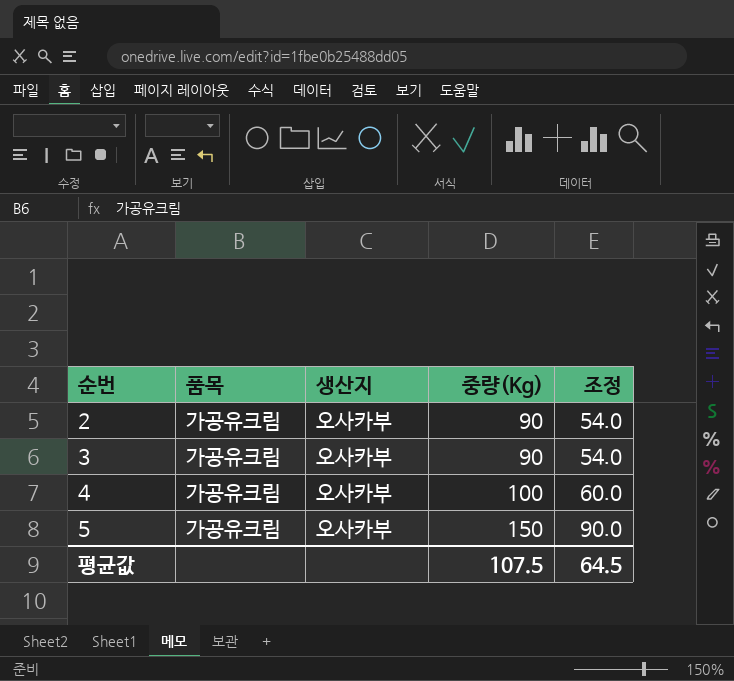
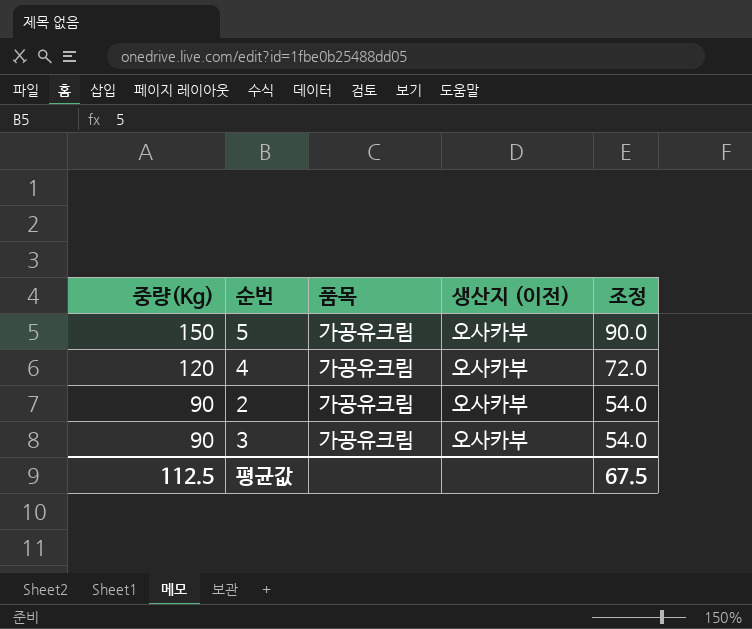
row order: 순번 ascending -> 중량(Kg) descending
column 중량(Kg) | position: 4 -> 1
column name: 생산지 -> 생산지 (이전)
4 | 중량(Kg): 100 -> 120
4 | 조정: 60.0 -> 72.0
평균값 | 중량(Kg): 107.5 -> 112.5
평균값 | 조정: 64.5 -> 67.5

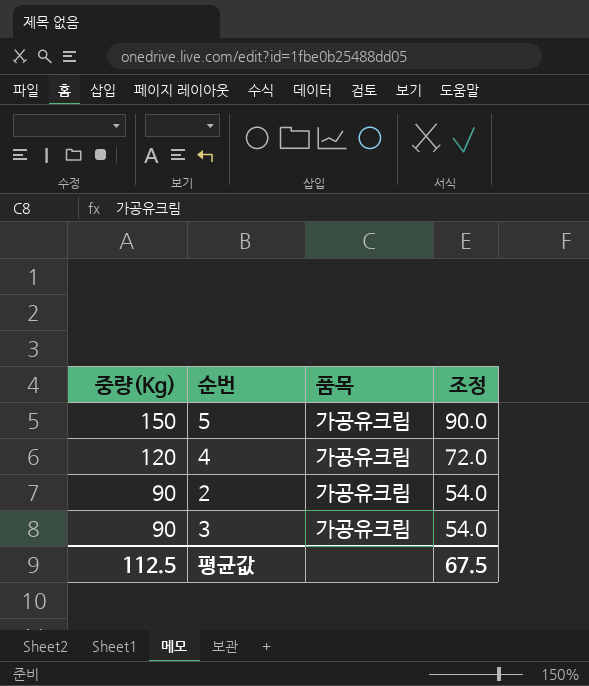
column 생산지 (이전) | position: 4 -> none

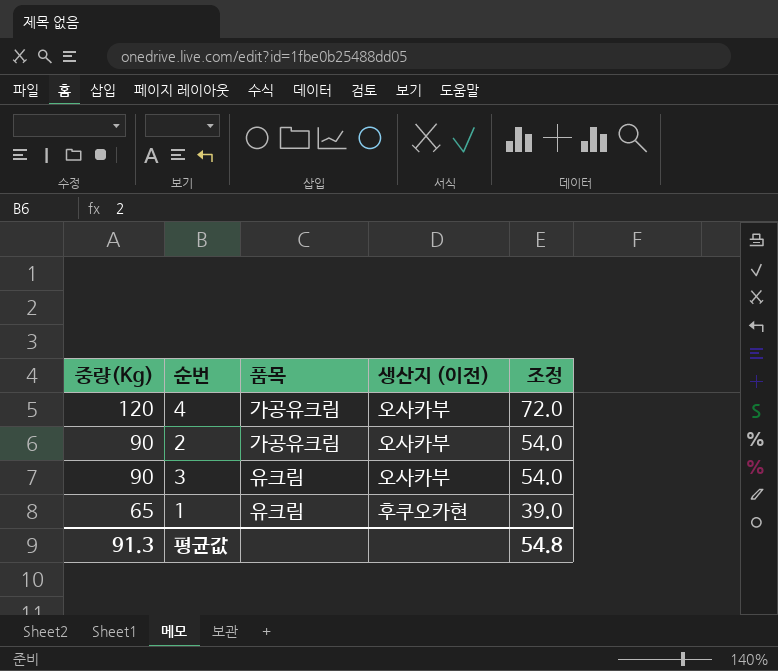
column 생산지 (이전) | position: none -> 4
row 5: 150 | 가공유크림 | 90.0 -> none
3 | 품목: 가공유크림 -> 유크림
row 1: none -> 65 | 유크림 | 후쿠오카현 | 39.0
평균값 | 중량(Kg): 112.5 -> 91.3
평균값 | 조정: 67.5 -> 54.8

